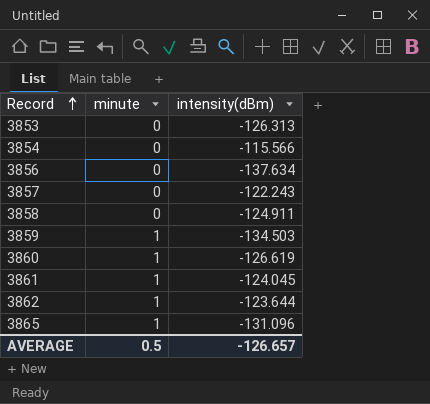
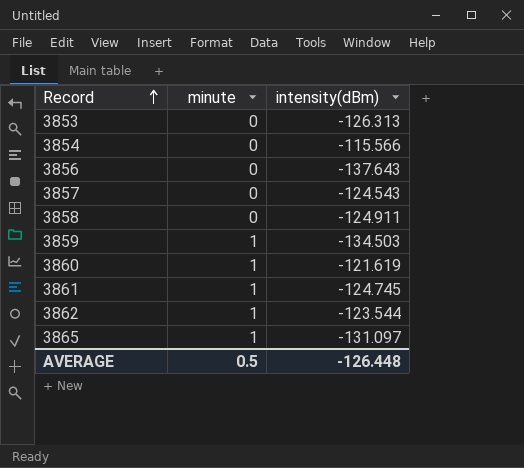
3856 | intensity(dBm): -137.634 -> -137.643
3857 | intensity(dBm): -122.243 -> -124.543
3860 | intensity(dBm): -126.619 -> -121.619
3861 | intensity(dBm): -124.045 -> -124.745
3862 | intensity(dBm): -123.644 -> -123.544
3865 | intensity(dBm): -131.096 -> -131.097
AVERAGE | intensity(dBm): -126.657 -> -126.448

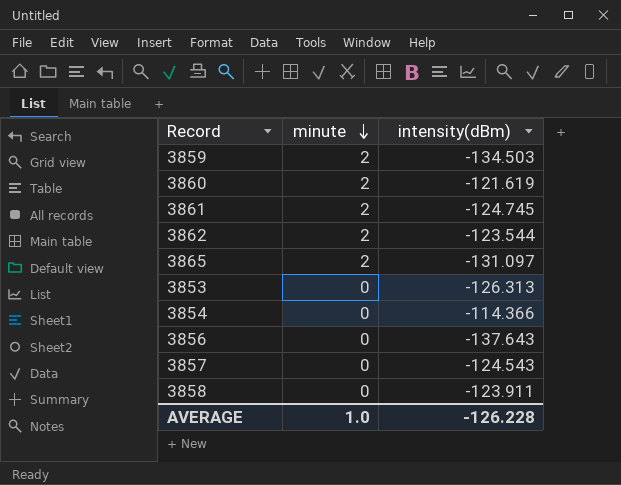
row order: Record ascending -> minute descending
3859 | minute: 1 -> 2
3860 | minute: 1 -> 2
3861 | minute: 1 -> 2
3862 | minute: 1 -> 2
3865 | minute: 1 -> 2
3854 | intensity(dBm): -115.566 -> -114.366
3858 | intensity(dBm): -124.911 -> -123.911
AVERAGE | minute: 0.5 -> 1.0
AVERAGE | intensity(dBm): -126.448 -> -126.228

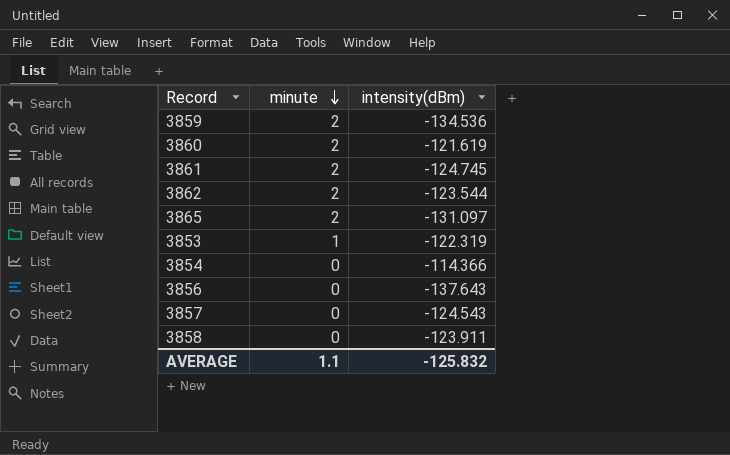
3859 | intensity(dBm): -134.503 -> -134.536
3853 | minute: 0 -> 1
3853 | intensity(dBm): -126.313 -> -122.319
AVERAGE | minute: 1.0 -> 1.1
AVERAGE | intensity(dBm): -126.228 -> -125.832

